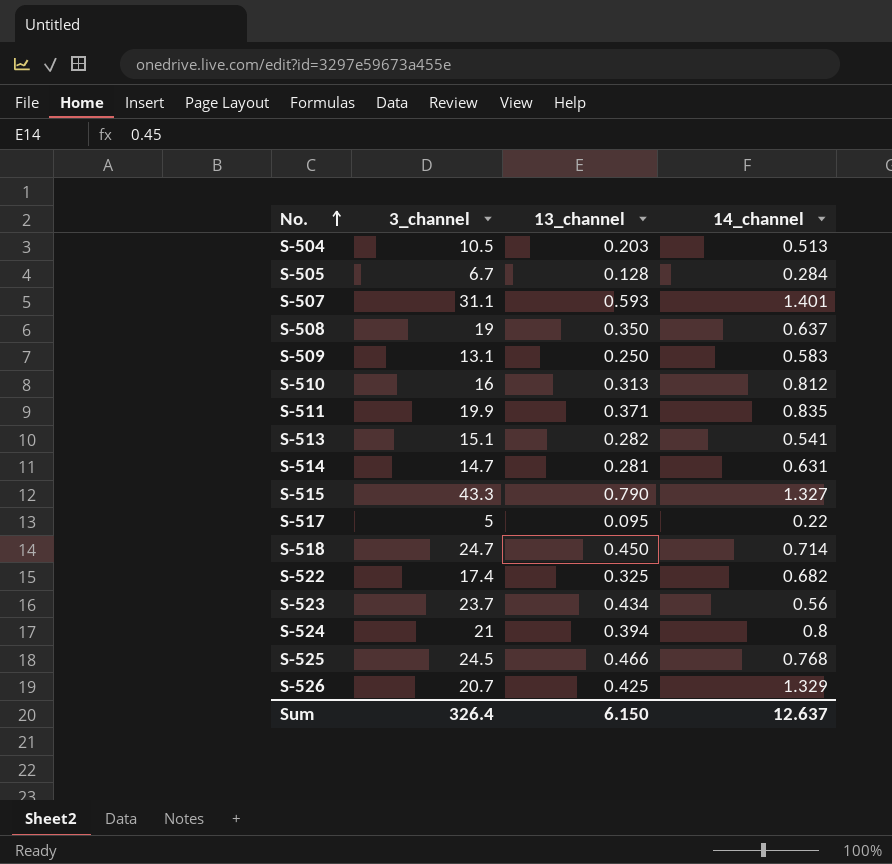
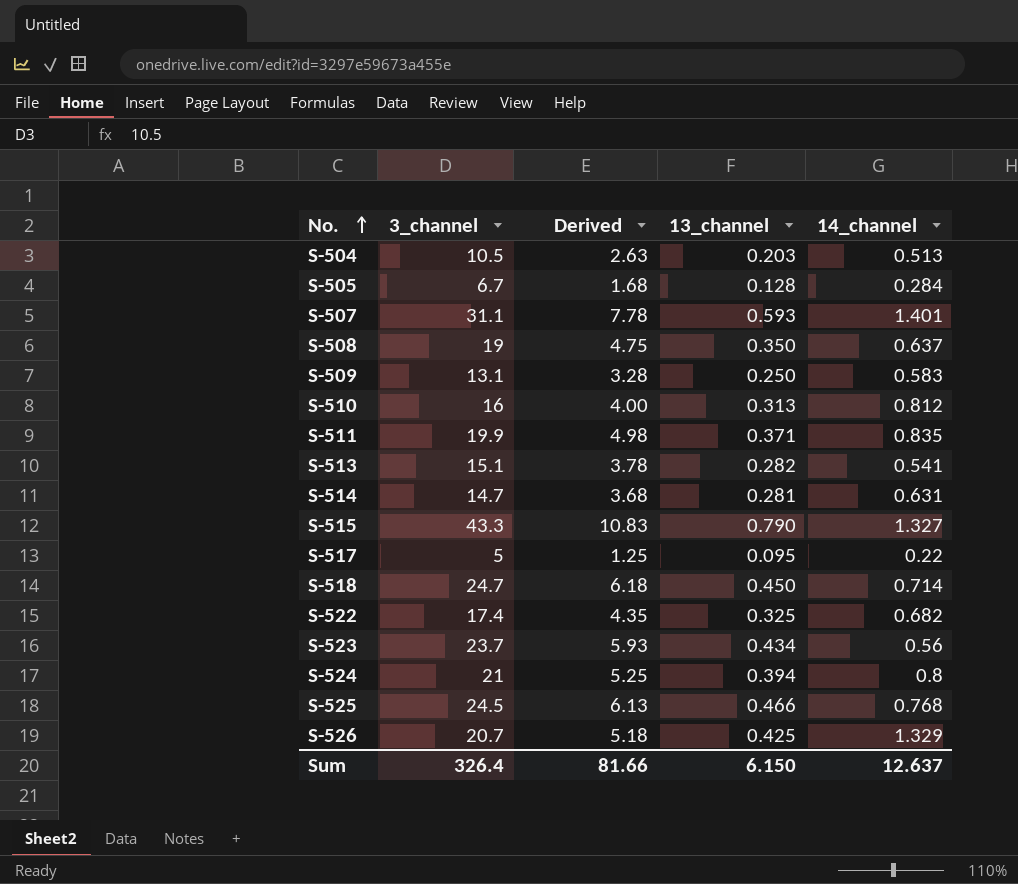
column Derived | formula: none -> [3_channel] * 0.25

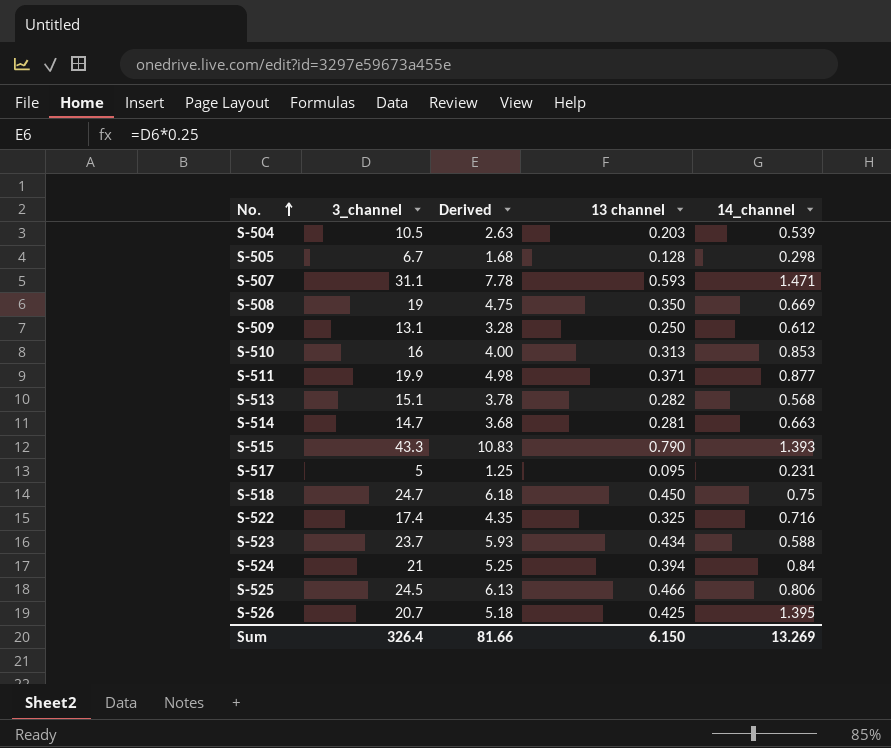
column name: 13_channel -> 13 channel
S-504 | 14_channel: 0.513 -> 0.539
S-505 | 14_channel: 0.284 -> 0.298
S-507 | 14_channel: 1.401 -> 1.471
S-508 | 14_channel: 0.637 -> 0.669
S-509 | 14_channel: 0.583 -> 0.612
S-510 | 14_channel: 0.812 -> 0.853
S-511 | 14_channel: 0.835 -> 0.877
S-513 | 14_channel: 0.541 -> 0.568
S-514 | 14_channel: 0.631 -> 0.663
S-515 | 14_channel: 1.327 -> 1.393
S-517 | 14_channel: 0.22 -> 0.231
S-518 | 14_channel: 0.714 -> 0.75
S-522 | 14_channel: 0.682 -> 0.716
S-523 | 14_channel: 0.56 -> 0.588
S-524 | 14_channel: 0.8 -> 0.84
S-525 | 14_channel: 0.768 -> 0.806
S-526 | 14_channel: 1.329 -> 1.395
Sum | 14_channel: 12.637 -> 13.269

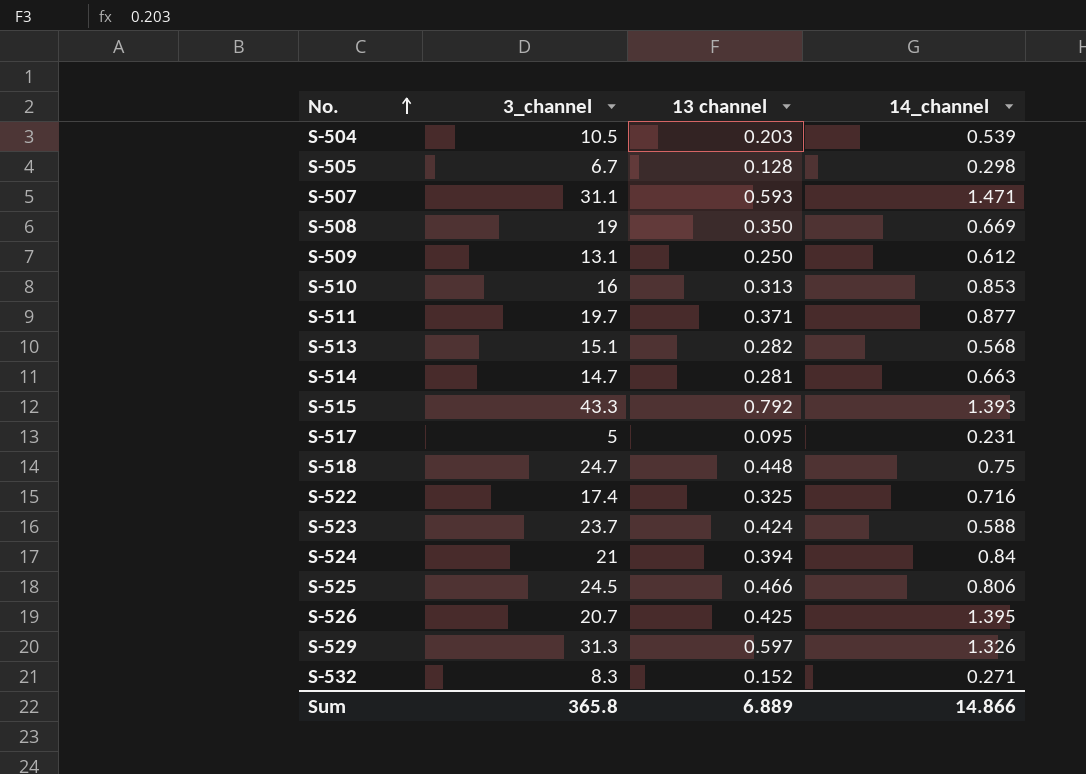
column Derived | formula: [3_channel] * 0.25 -> none
S-511 | 3_channel: 19.9 -> 19.7
S-515 | 13 channel: 0.790 -> 0.792
S-518 | 13 channel: 0.450 -> 0.448
S-523 | 13 channel: 0.434 -> 0.424
row S-529: none -> 31.3 | 0.597 | 1.326
row S-532: none -> 8.3 | 0.152 | 0.271
Sum | 3_channel: 326.4 -> 365.8
Sum | 13 channel: 6.150 -> 6.889
Sum | 14_channel: 13.269 -> 14.866

